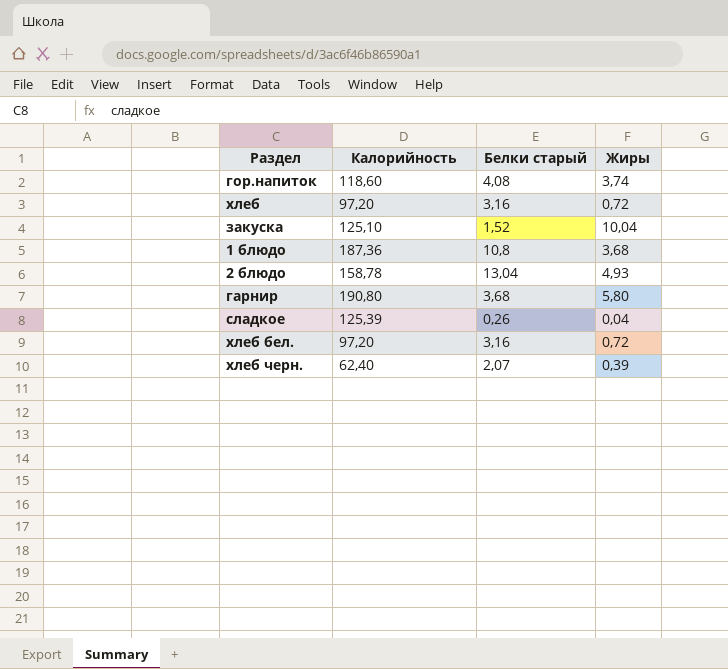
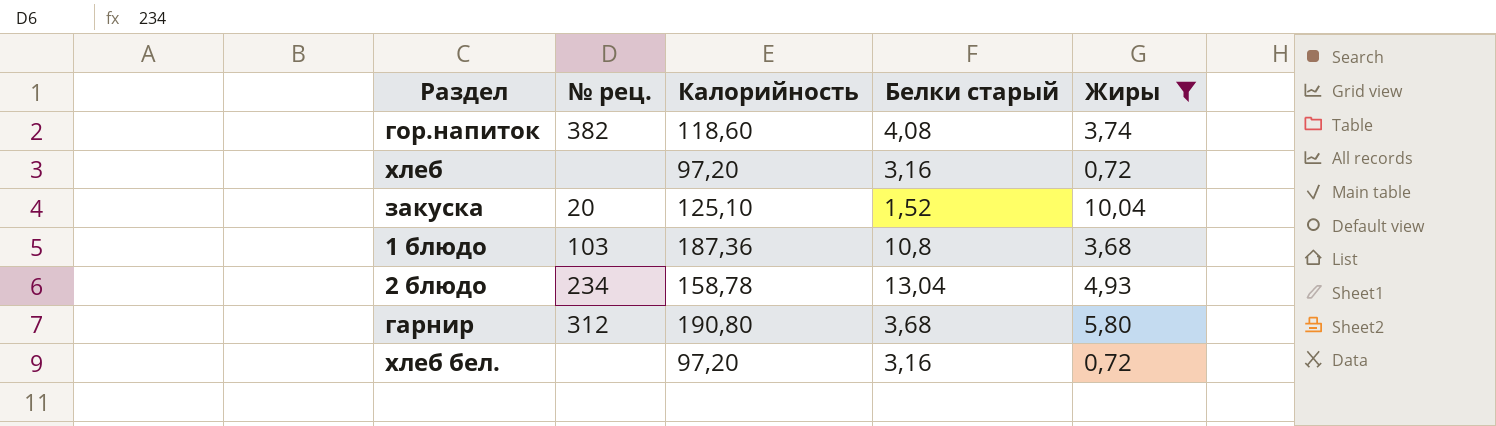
filter: none -> Жиры >= 0,72
column № рец. | position: none -> 2

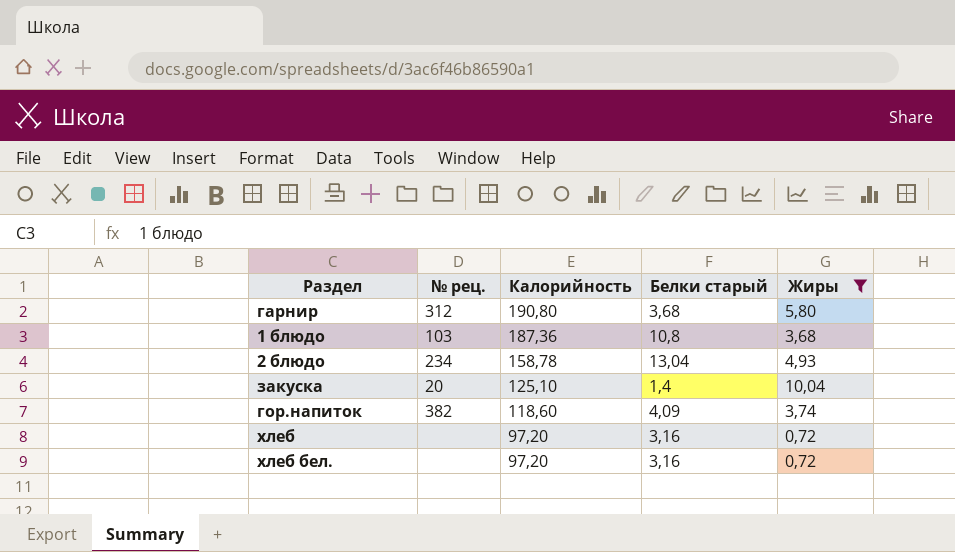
row order: none -> Калорийность descending
закуска | Белки старый: 1,52 -> 1,4
гор.напиток | Белки старый: 4,08 -> 4,09

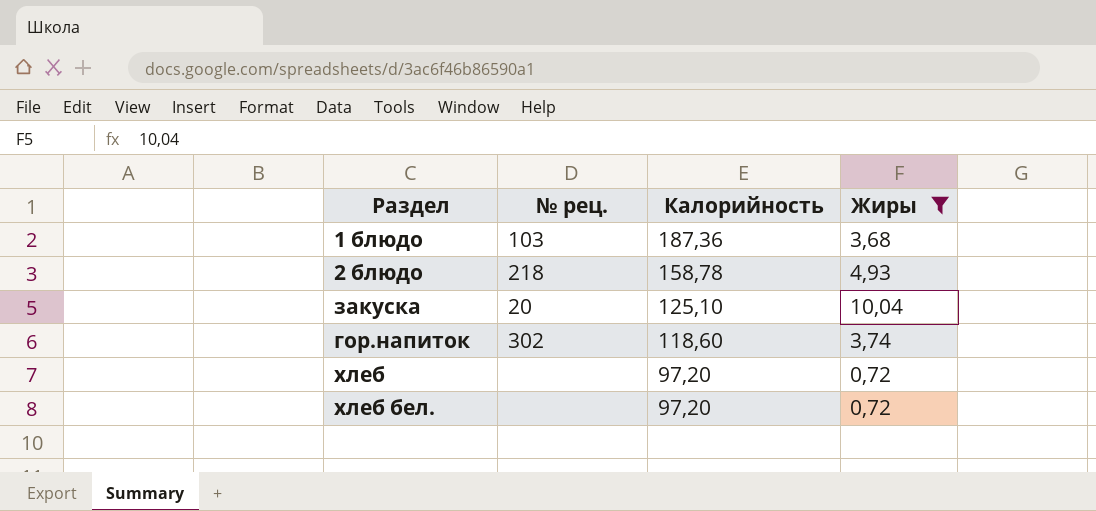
column Белки старый | position: 4 -> none
row гарнир: 312 | 190,80 | 3,68 | 5,80 -> none
2 блюдо | № рец.: 234 -> 218
гор.напиток | № рец.: 382 -> 302

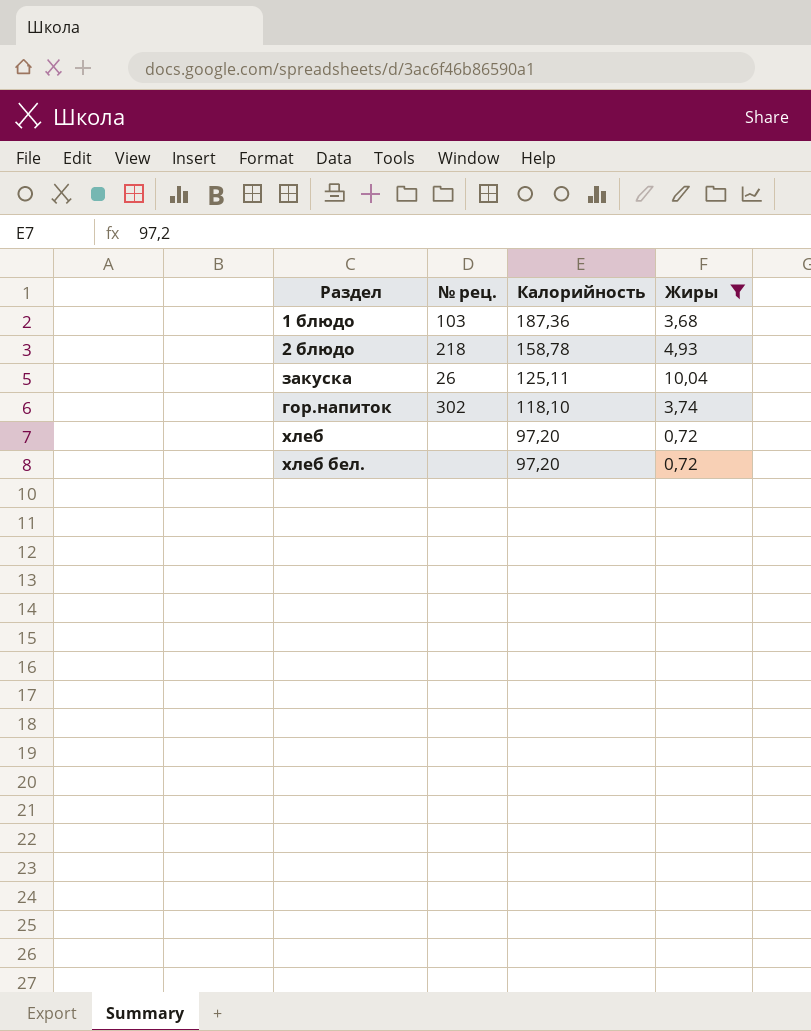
закуска | № рец.: 20 -> 26
закуска | Калорийность: 125,10 -> 125,11
гор.напиток | Калорийность: 118,60 -> 118,10

